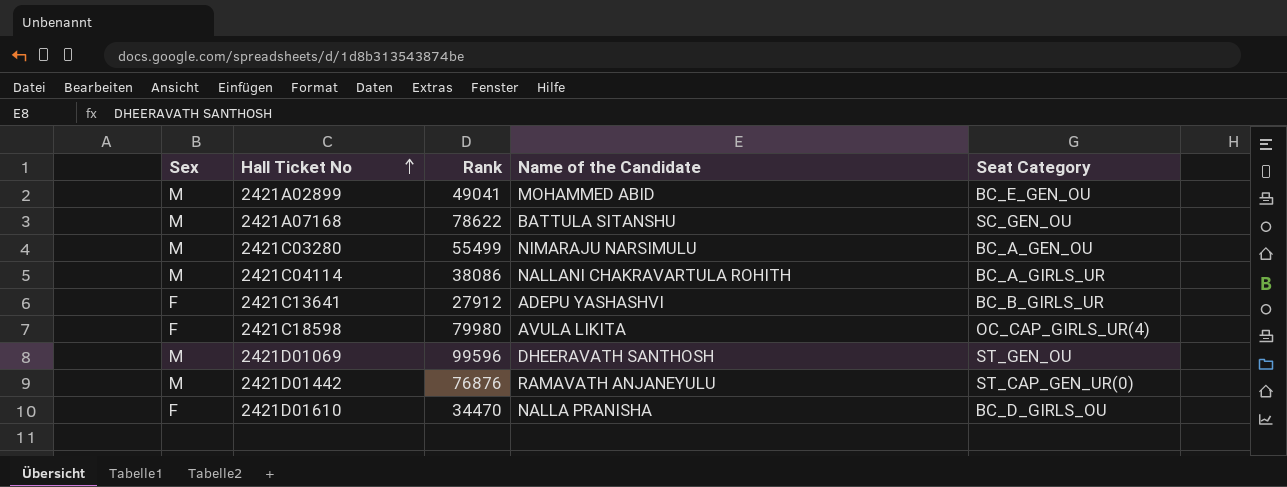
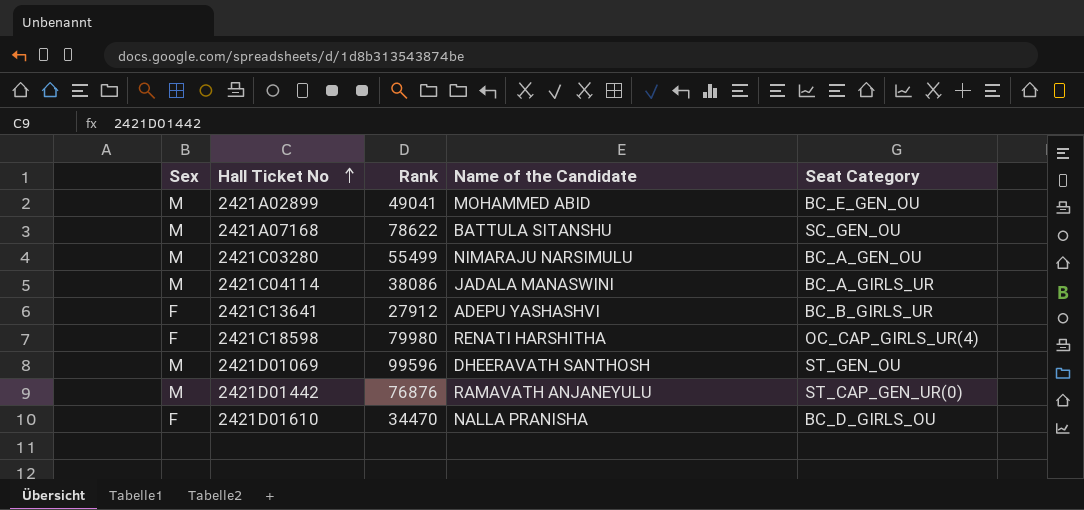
2421C04114 | Name of the Candidate: NALLANI CHAKRAVARTULA ROHITH -> JADALA MANASWINI
2421C18598 | Name of the Candidate: AVULA LIKITA -> RENATI HARSHITHA

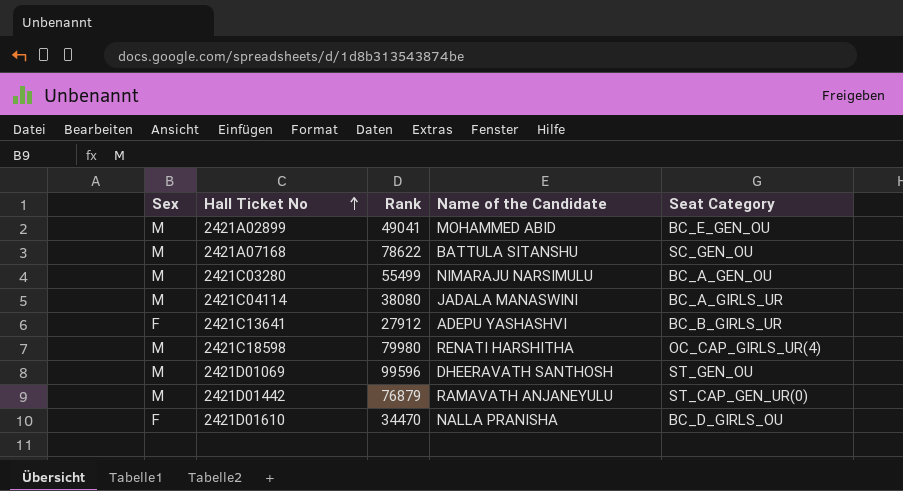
2421C04114 | Rank: 38086 -> 38080
2421C18598 | Sex: F -> M
2421D01442 | Rank: 76876 -> 76879

